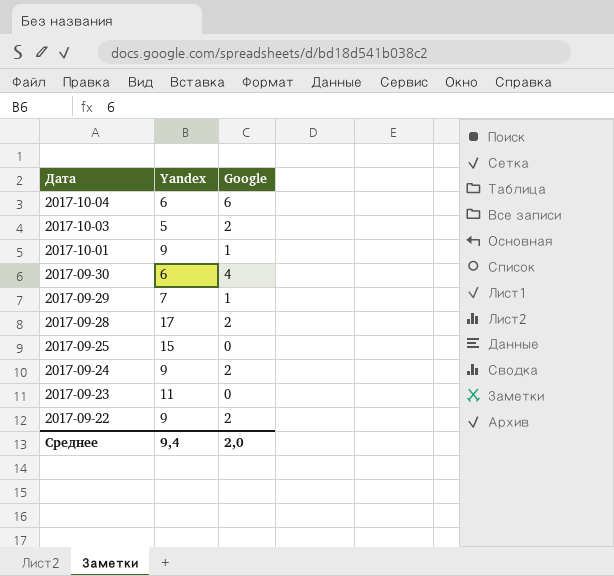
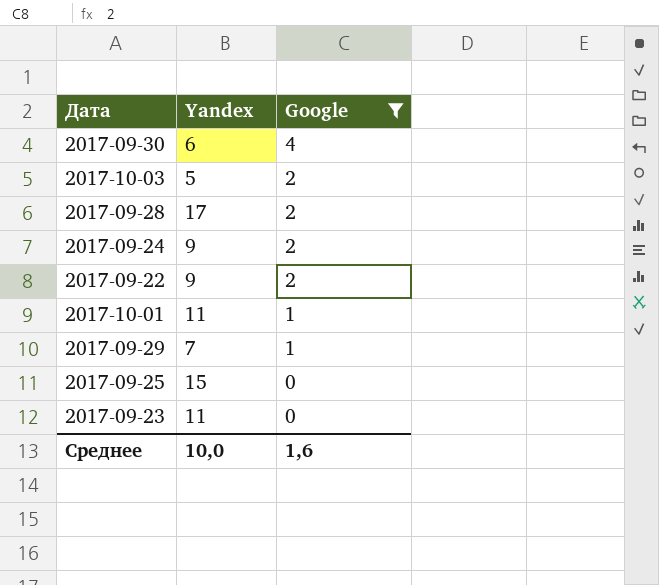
filter: none -> Google != 6
row order: Дата descending -> Google descending
2017-10-01 | Yandex: 9 -> 11
Среднее | Yandex: 9,4 -> 10,0
Среднее | Google: 2,0 -> 1,6

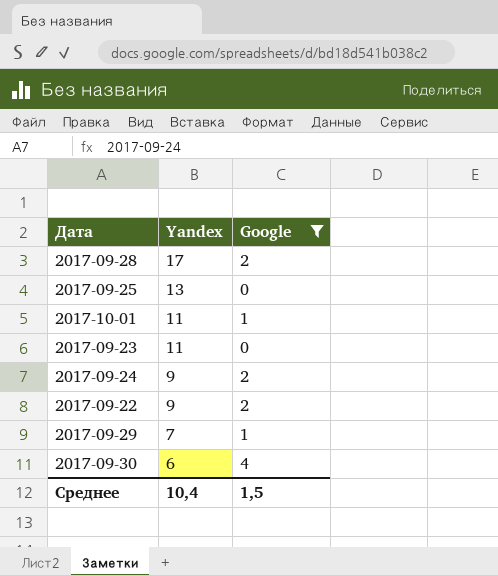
row order: Google descending -> Yandex descending
row 2017-10-03: 5 | 2 -> none
2017-09-25 | Yandex: 15 -> 13
Среднее | Yandex: 10,0 -> 10,4
Среднее | Google: 1,6 -> 1,5

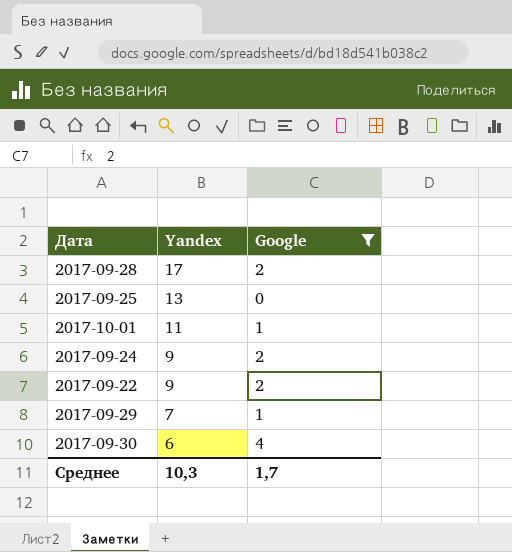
row 2017-09-23: 11 | 0 -> none
Среднее | Yandex: 10,4 -> 10,3
Среднее | Google: 1,5 -> 1,7

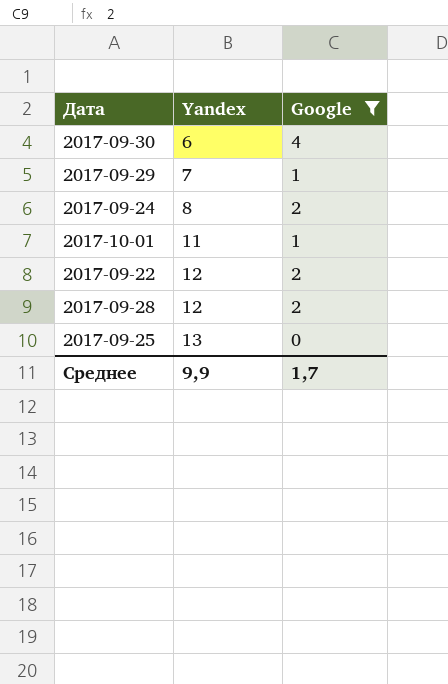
row order: Yandex descending -> Yandex ascending
2017-09-24 | Yandex: 9 -> 8
2017-09-22 | Yandex: 9 -> 12
2017-09-28 | Yandex: 17 -> 12
Среднее | Yandex: 10,3 -> 9,9

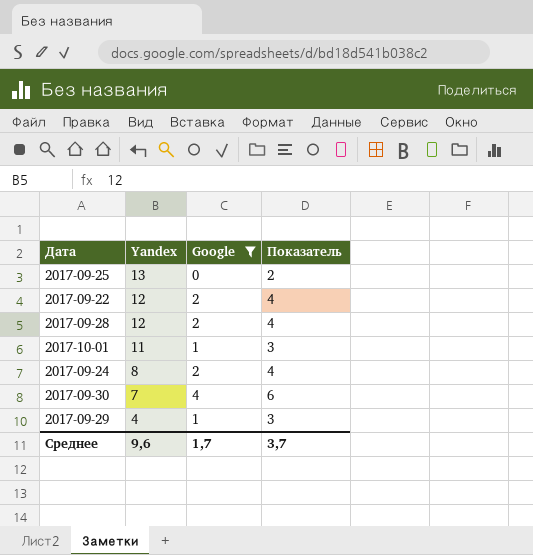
row order: Yandex ascending -> Yandex descending
column Показатель | formula: none -> [Google] + 2
2017-09-30 | Yandex: 6 -> 7
2017-09-29 | Yandex: 7 -> 4
Среднее | Yandex: 9,9 -> 9,6

